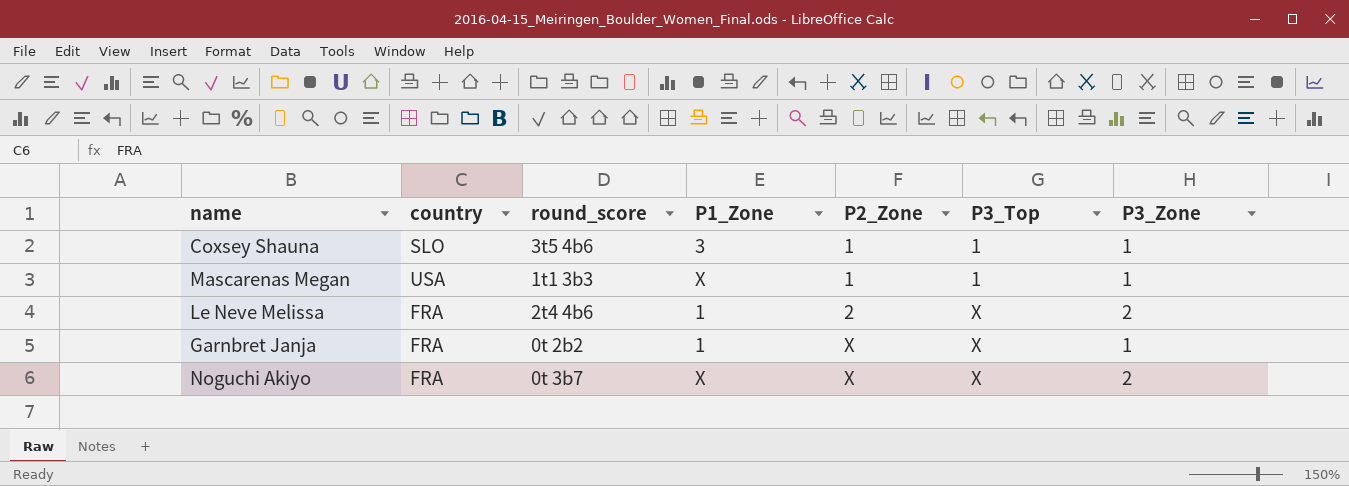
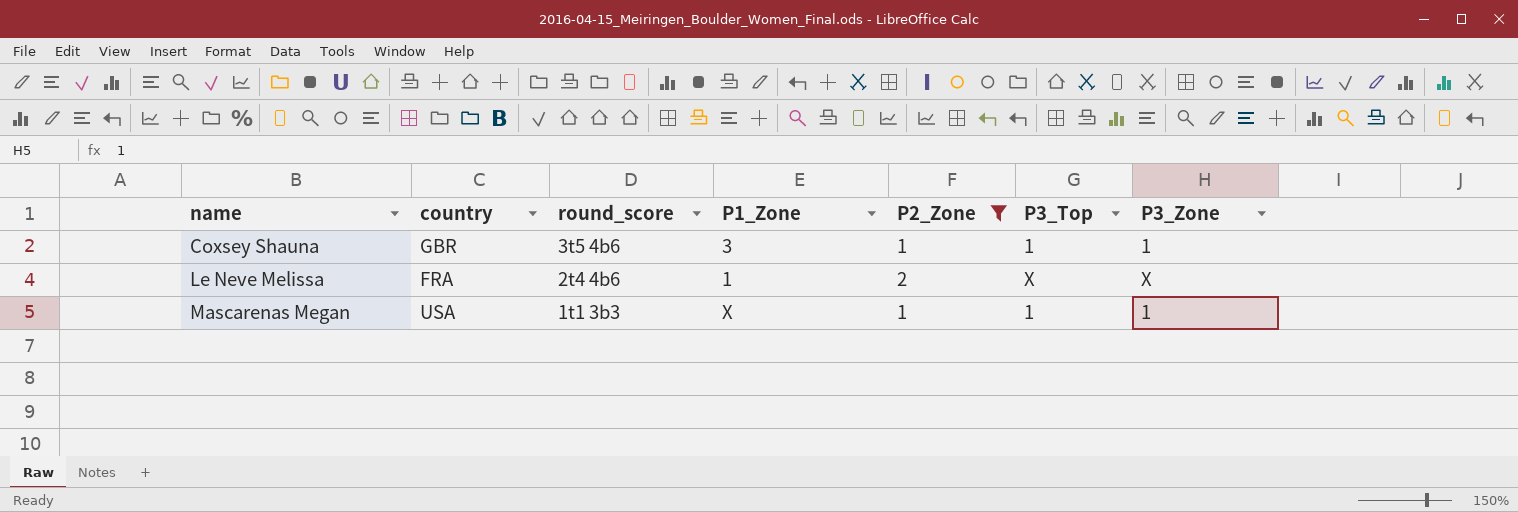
filter: none -> P2_Zone != X
row order: P2_Zone ascending -> name ascending
Coxsey Shauna | country: SLO -> GBR
Le Neve Melissa | P3_Zone: 2 -> X

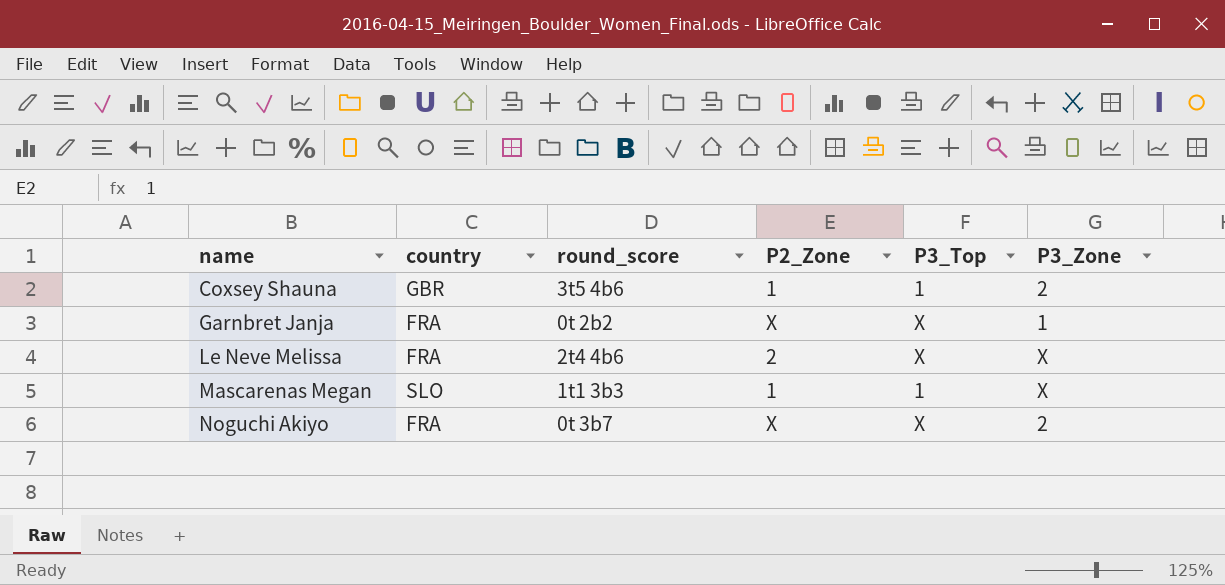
filter: P2_Zone != X -> none
column P1_Zone | position: 4 -> none
Coxsey Shauna | P3_Zone: 1 -> 2
Mascarenas Megan | country: USA -> SLO
Mascarenas Megan | P3_Zone: 1 -> X

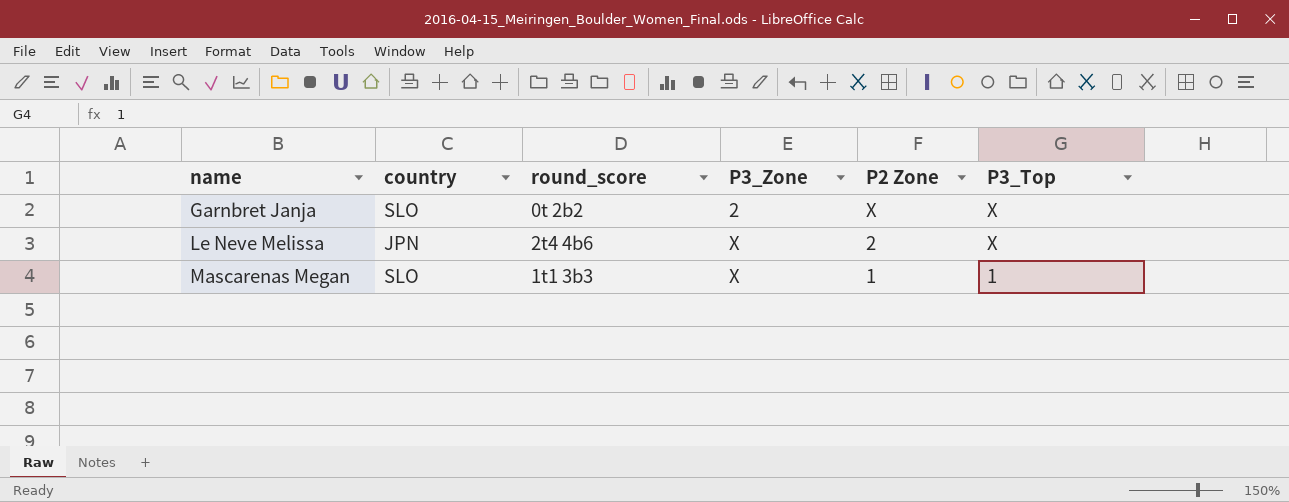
column P3_Zone | position: 6 -> 4
column name: P2_Zone -> P2 Zone
row Coxsey Shauna: GBR | 3t5 4b6 | 1 | 1 | 2 -> none
row Noguchi Akiyo: FRA | 0t 3b7 | X | X | 2 -> none
Garnbret Janja | country: FRA -> SLO
Garnbret Janja | P3_Zone: 1 -> 2
Le Neve Melissa | country: FRA -> JPN

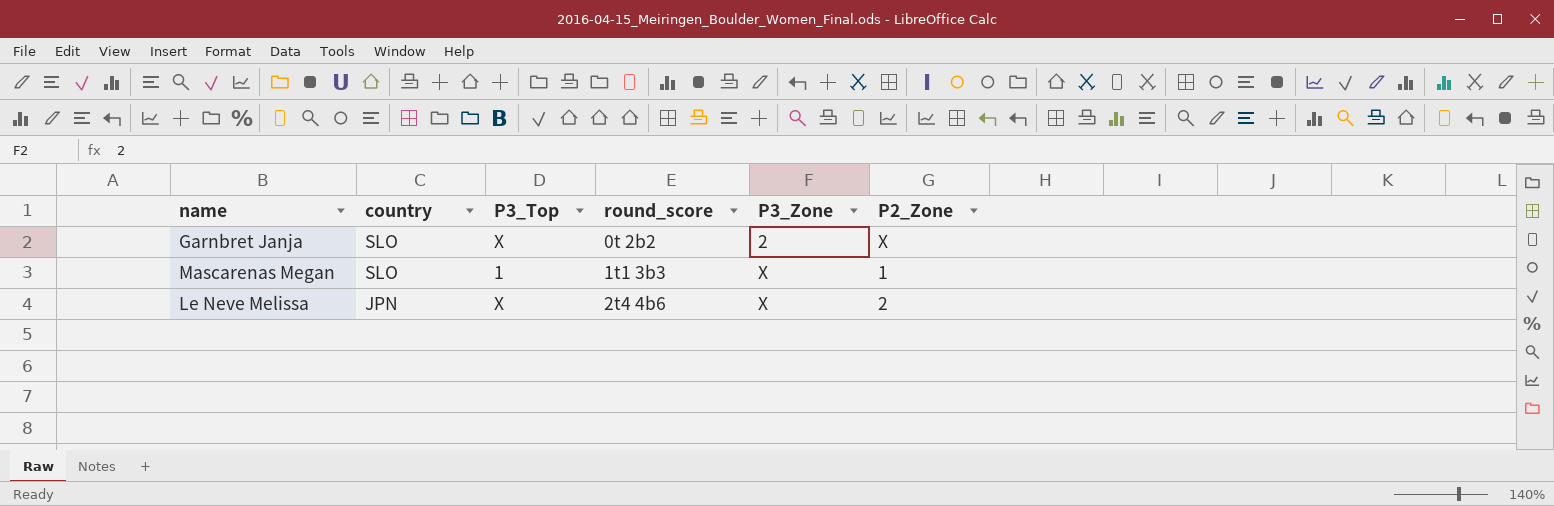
row order: name ascending -> country descending
column P3_Top | position: 6 -> 3
column name: P2 Zone -> P2_Zone

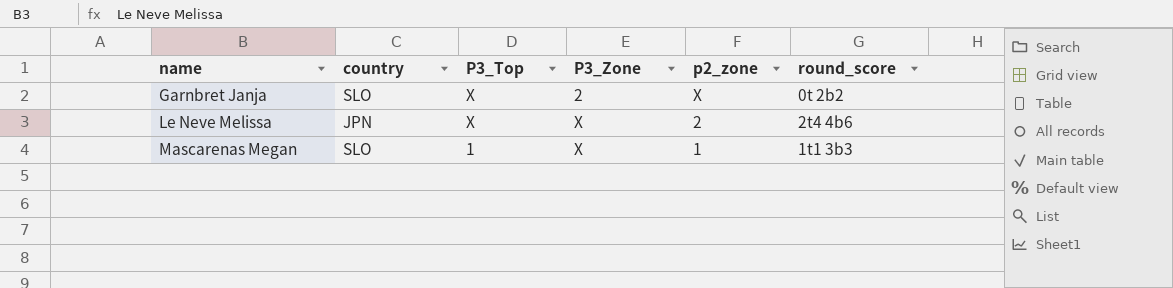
row order: country descending -> name ascending
column name: P2_Zone -> p2_zone
column round_score | position: 4 -> 6

